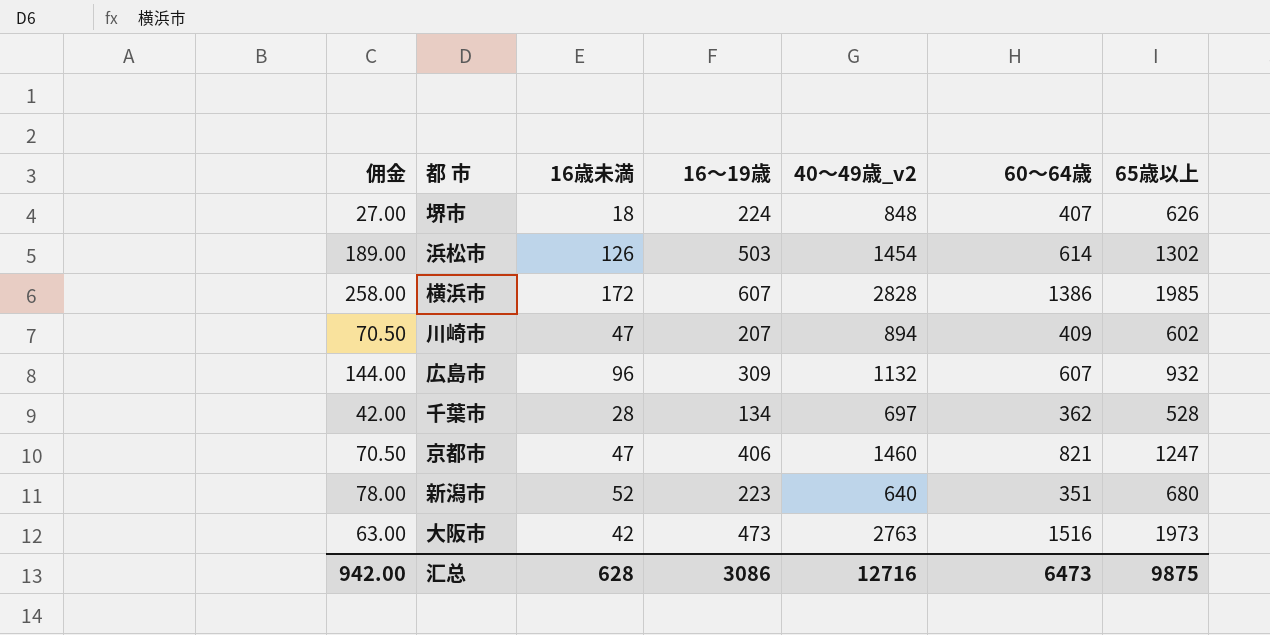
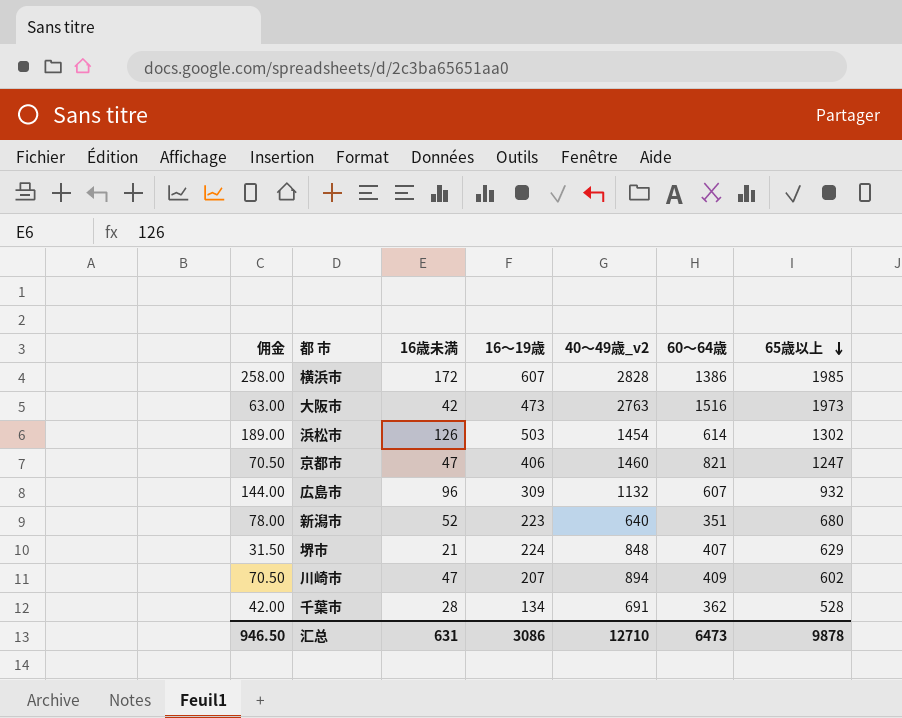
row order: none -> 65歳以上 descending
堺市 | 佣金: 27.00 -> 31.50
堺市 | 16歳未満: 18 -> 21
堺市 | 65歳以上: 626 -> 629
千葉市 | 40～49歳_v2: 697 -> 691
汇总 | 佣金: 942.00 -> 946.50
汇总 | 16歳未満: 628 -> 631
汇总 | 40～49歳_v2: 12716 -> 12710
汇总 | 65歳以上: 9875 -> 9878

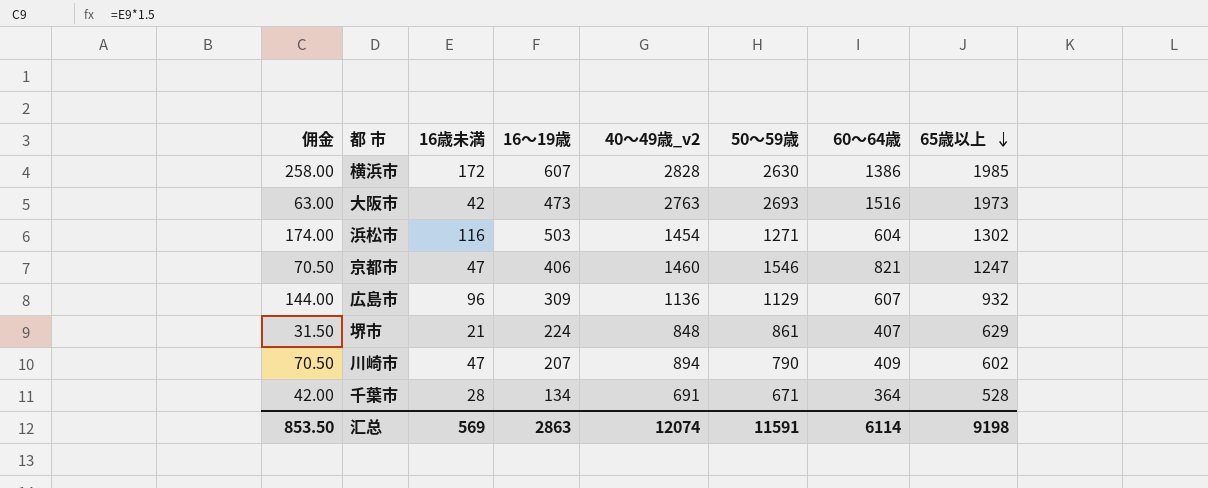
column 50～59歳 | position: none -> 6
row 新潟市: 78.00 | 52 | 223 | 640 | 351 | 680 -> none
浜松市 | 佣金: 189.00 -> 174.00
浜松市 | 16歳未満: 126 -> 116
浜松市 | 60～64歳: 614 -> 604
広島市 | 40～49歳_v2: 1132 -> 1136
千葉市 | 60～64歳: 362 -> 364
汇总 | 佣金: 946.50 -> 853.50
汇总 | 16歳未満: 631 -> 569
汇总 | 16～19歳: 3086 -> 2863
汇总 | 40～49歳_v2: 12710 -> 12074
汇总 | 60～64歳: 6473 -> 6114
汇总 | 65歳以上: 9878 -> 9198

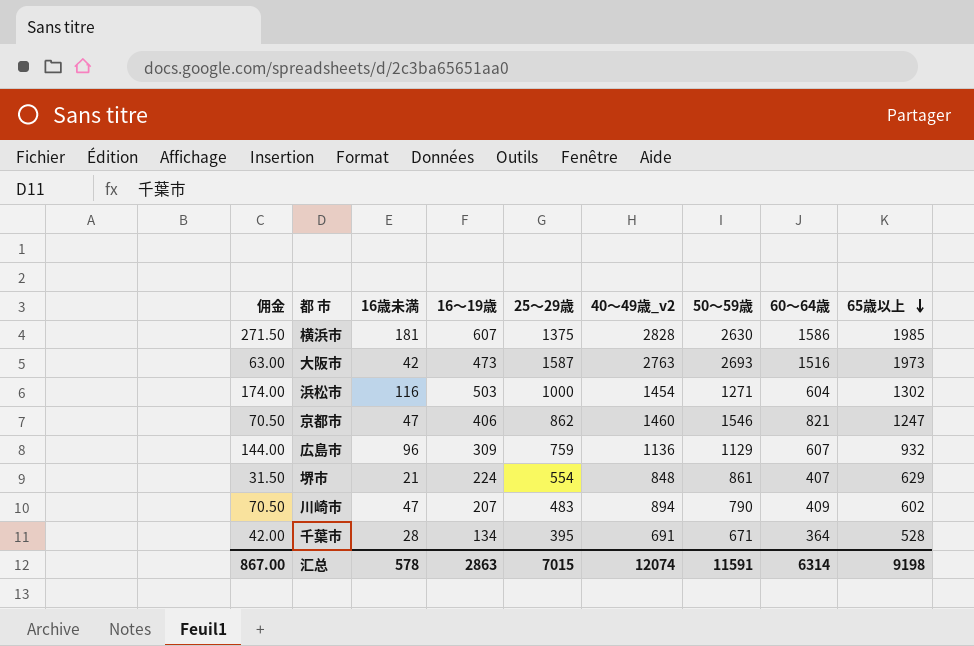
column 25～29歳 | position: none -> 5
横浜市 | 佣金: 258.00 -> 271.50
横浜市 | 16歳未満: 172 -> 181
横浜市 | 60～64歳: 1386 -> 1586
汇总 | 佣金: 853.50 -> 867.00
汇总 | 16歳未満: 569 -> 578
汇总 | 60～64歳: 6114 -> 6314

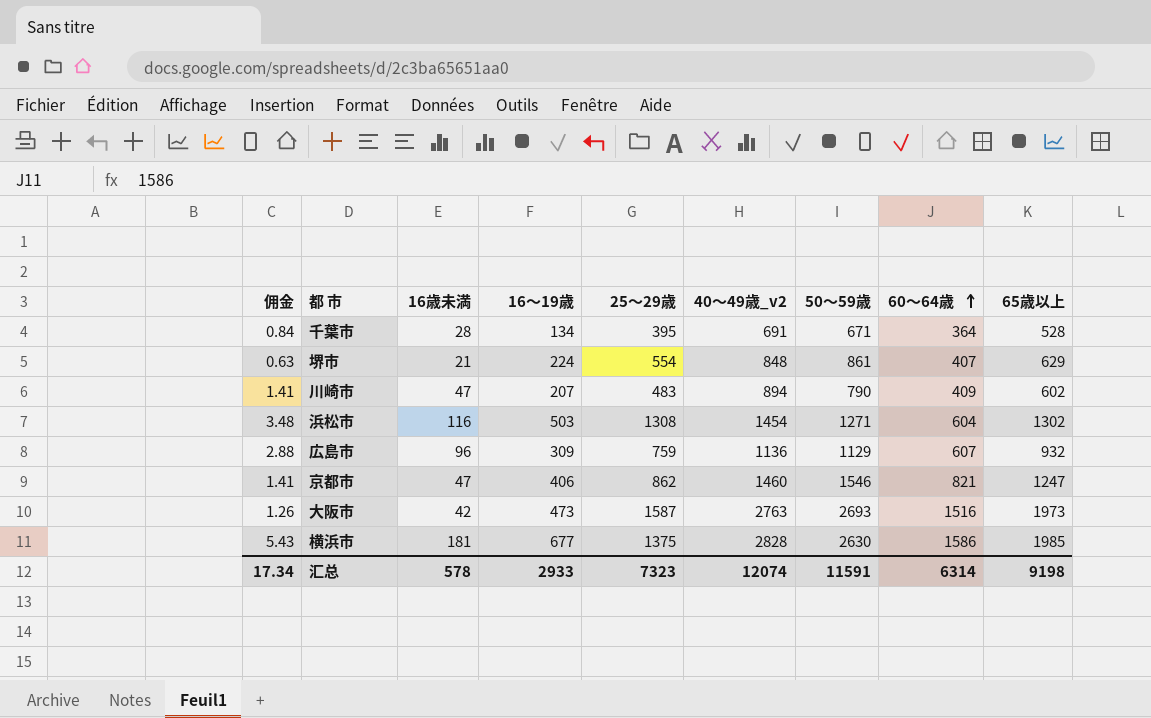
row order: 65歳以上 descending -> 60～64歳 ascending
column 佣金 | formula: [16歳未満] * 1.5 -> [16歳未満] * 0.03
浜松市 | 25～29歳: 1000 -> 1308
横浜市 | 16～19歳: 607 -> 677
汇总 | 佣金: 867.00 -> 17.34
汇总 | 16～19歳: 2863 -> 2933
汇总 | 25～29歳: 7015 -> 7323

